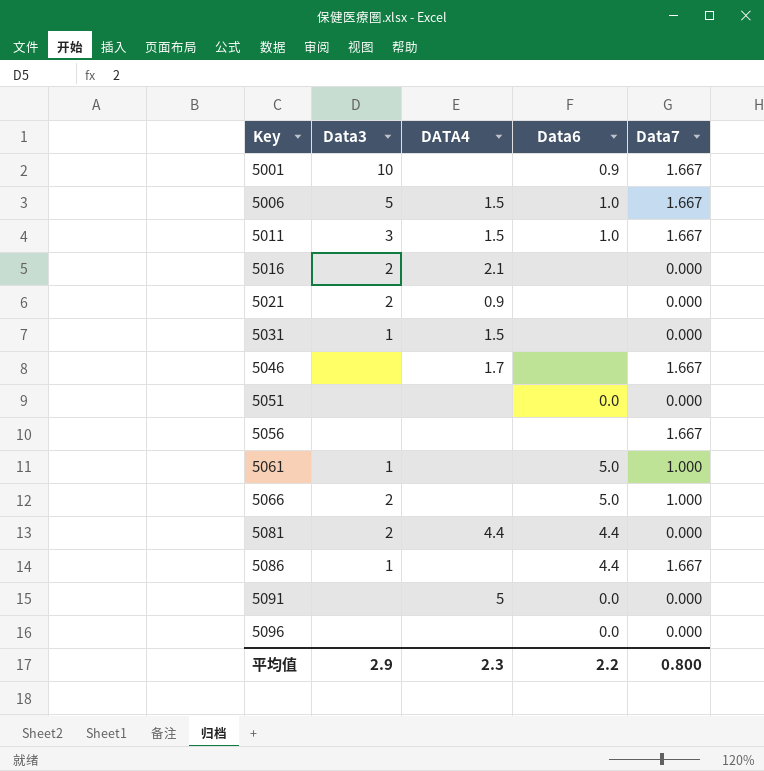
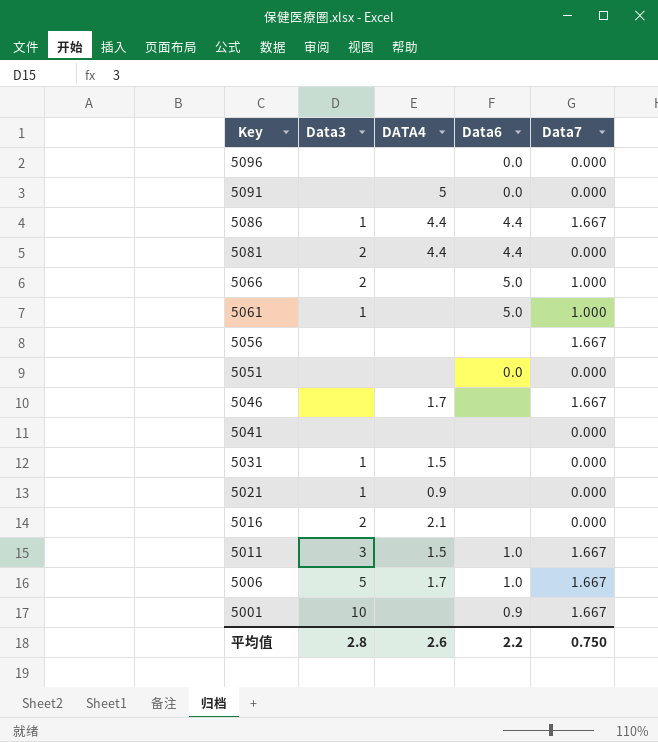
row order: Key ascending -> Key descending
5086 | DATA4: none -> 4.4
row 5041: none -> none | none | none | 0.000
5021 | Data3: 2 -> 1
5006 | DATA4: 1.5 -> 1.7
平均值 | Data3: 2.9 -> 2.8
平均值 | DATA4: 2.3 -> 2.6
平均值 | Data7: 0.800 -> 0.750

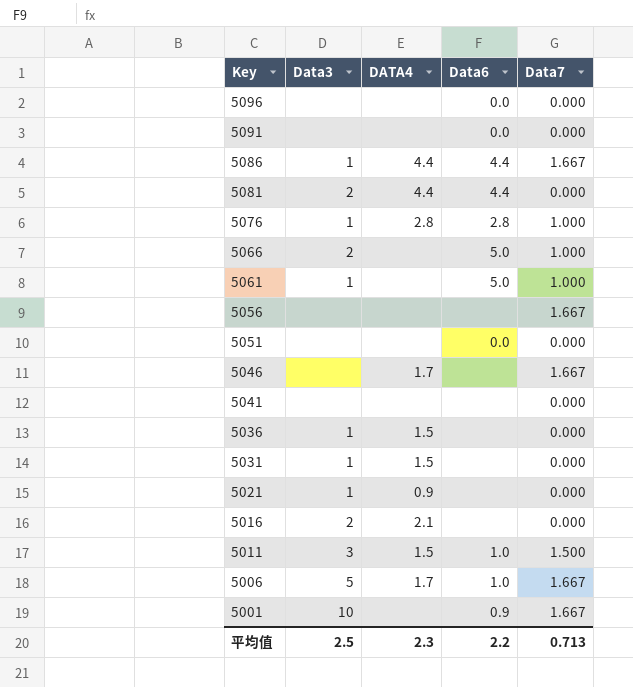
5091 | DATA4: 5 -> none
row 5076: none -> 1 | 2.8 | 2.8 | 1.000
row 5036: none -> 1 | 1.5 | none | 0.000
5011 | Data7: 1.667 -> 1.500
平均值 | Data3: 2.8 -> 2.5
平均值 | DATA4: 2.6 -> 2.3
平均值 | Data7: 0.750 -> 0.713

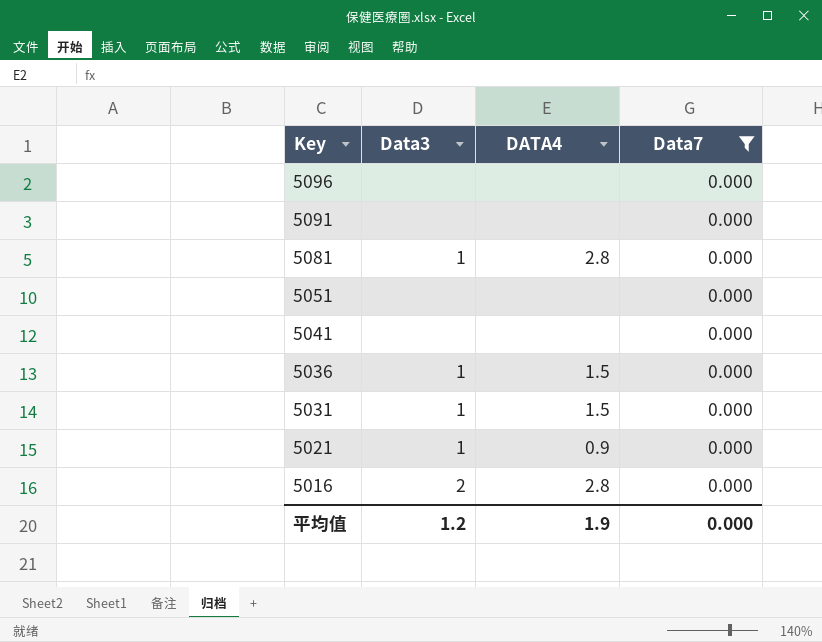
filter: none -> Data7 = 0.000
column Data6 | position: 4 -> none
5081 | Data3: 2 -> 1
5081 | DATA4: 4.4 -> 2.8
5016 | DATA4: 2.1 -> 2.8
平均值 | Data3: 2.5 -> 1.2
平均值 | DATA4: 2.3 -> 1.9
平均值 | Data7: 0.713 -> 0.000

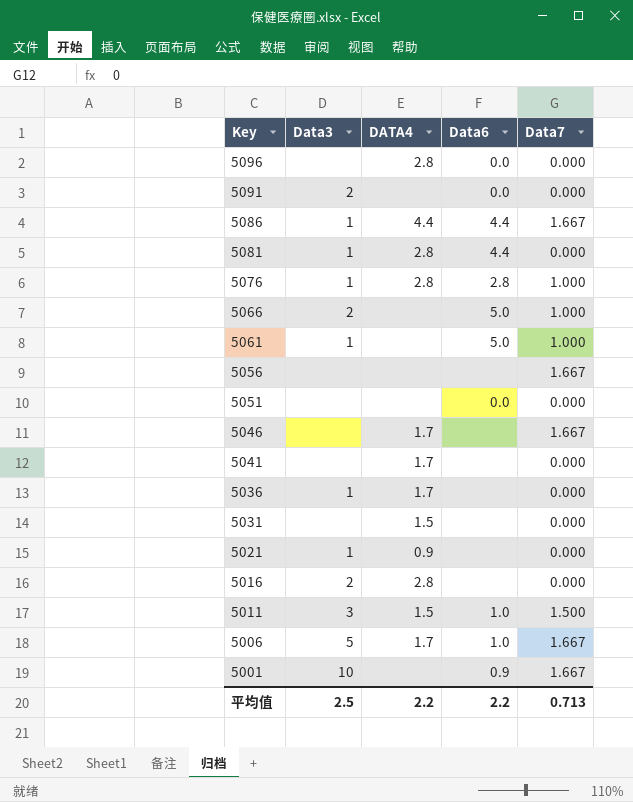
filter: Data7 = 0.000 -> none
column Data6 | position: none -> 4
5096 | DATA4: none -> 2.8
5091 | Data3: none -> 2
5041 | DATA4: none -> 1.7
5036 | DATA4: 1.5 -> 1.7
5031 | Data3: 1 -> none
平均值 | Data3: 1.2 -> 2.5
平均值 | DATA4: 1.9 -> 2.2
平均值 | Data7: 0.000 -> 0.713

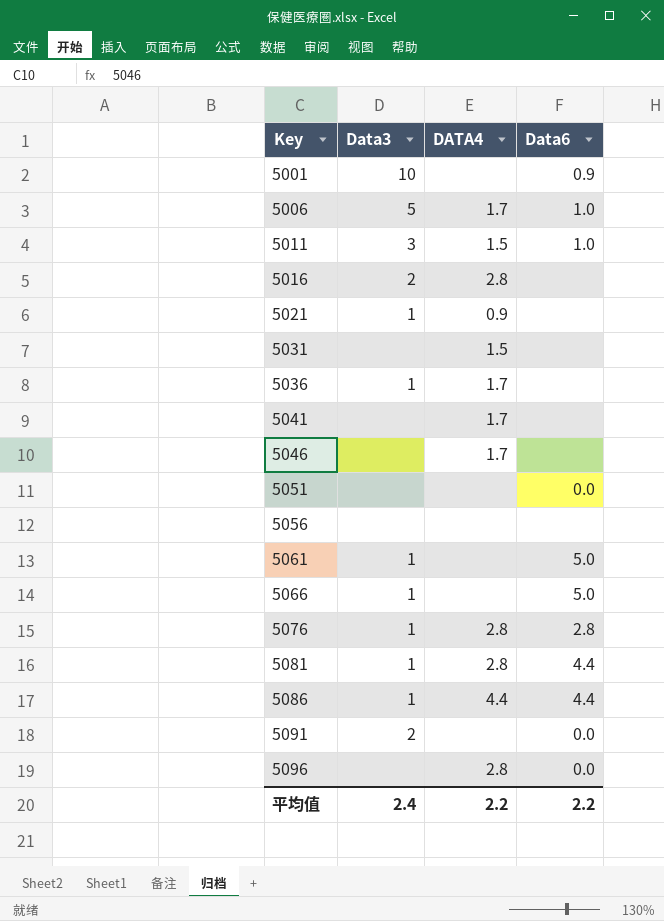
row order: Key descending -> Key ascending
column Data7 | position: 5 -> none
5066 | Data3: 2 -> 1
平均值 | Data3: 2.5 -> 2.4

